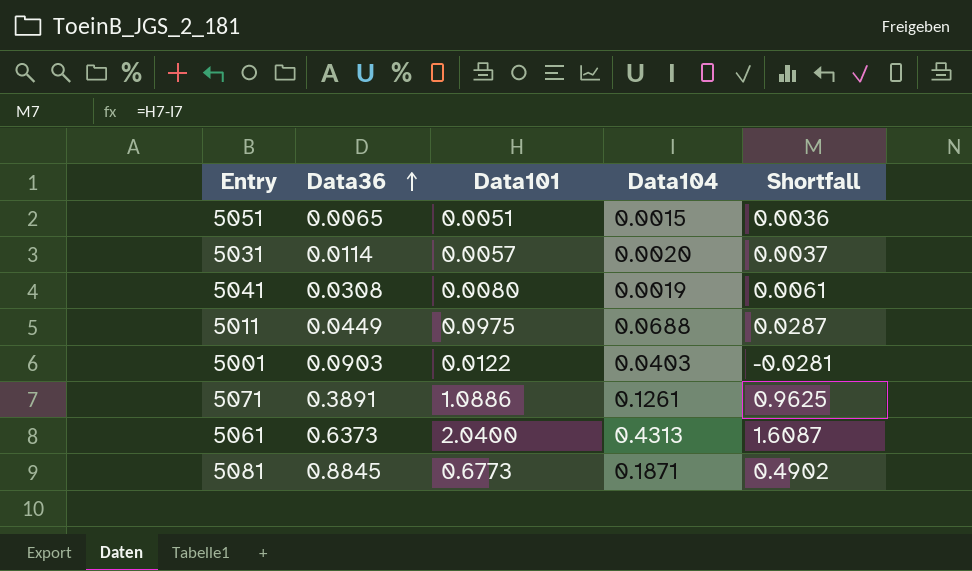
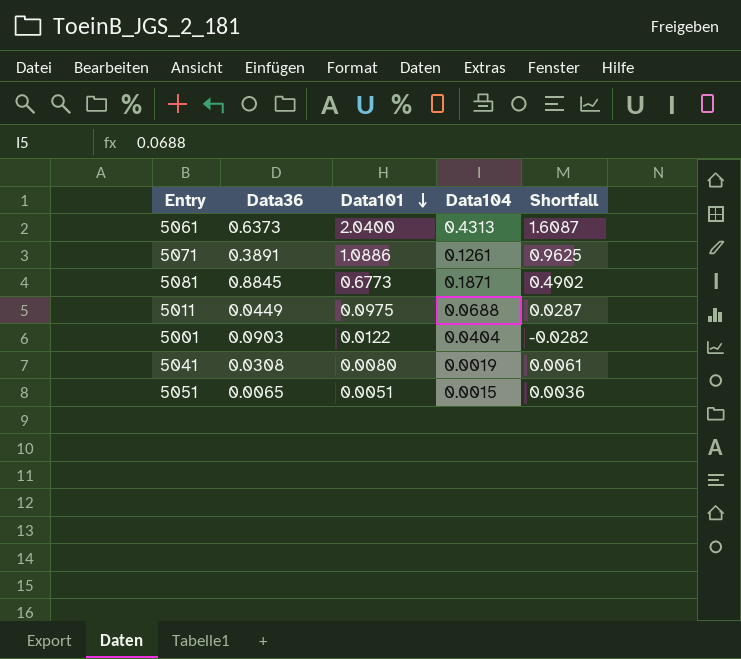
row order: Data36 ascending -> Data101 descending
row 5031: 0.0114 | 0.0057 | 0.0020 | 0.0037 -> none
5001 | Data104: 0.0403 -> 0.0404
5001 | Shortfall: -0.0281 -> -0.0282

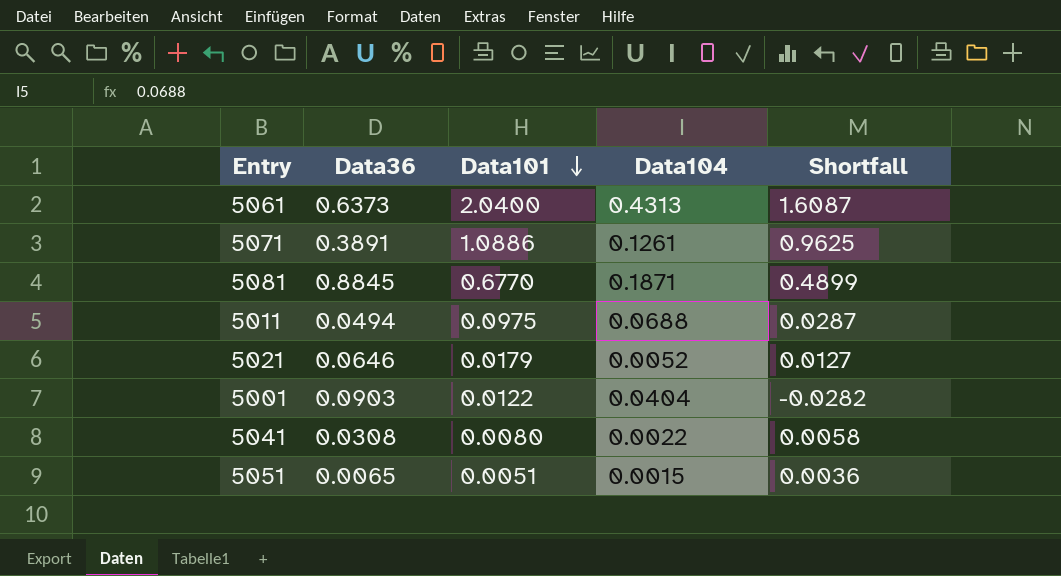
5081 | Data101: 0.6773 -> 0.6770
5081 | Shortfall: 0.4902 -> 0.4899
5011 | Data36: 0.0449 -> 0.0494
row 5021: none -> 0.0646 | 0.0179 | 0.0052 | 0.0127
5041 | Data104: 0.0019 -> 0.0022
5041 | Shortfall: 0.0061 -> 0.0058

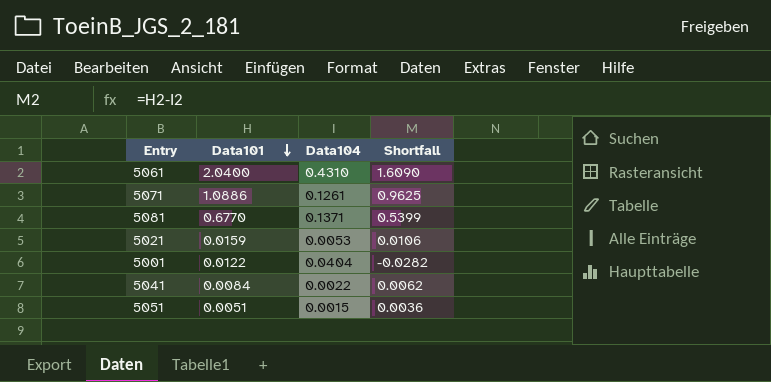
column Data36 | position: 2 -> none
row 5011: 0.0494 | 0.0975 | 0.0688 | 0.0287 -> none
5061 | Data104: 0.4313 -> 0.4310
5061 | Shortfall: 1.6087 -> 1.6090
5081 | Data104: 0.1871 -> 0.1371
5081 | Shortfall: 0.4899 -> 0.5399
5021 | Data101: 0.0179 -> 0.0159
5021 | Data104: 0.0052 -> 0.0053
5021 | Shortfall: 0.0127 -> 0.0106
5041 | Data101: 0.0080 -> 0.0084
5041 | Shortfall: 0.0058 -> 0.0062

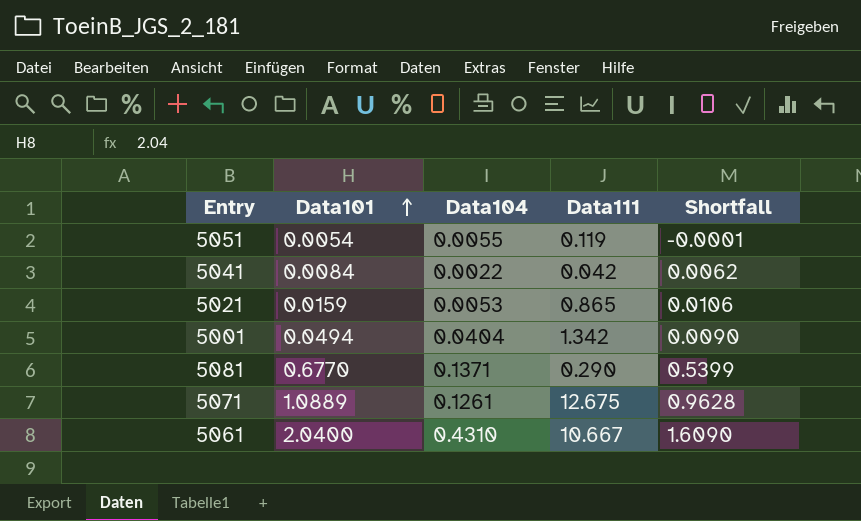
row order: Data101 descending -> Data101 ascending
column Data111 | position: none -> 4
5051 | Data101: 0.0051 -> 0.0054
5051 | Data104: 0.0015 -> 0.0055
5051 | Shortfall: 0.0036 -> -0.0001
5001 | Data101: 0.0122 -> 0.0494
5001 | Shortfall: -0.0282 -> 0.0090
5071 | Data101: 1.0886 -> 1.0889
5071 | Shortfall: 0.9625 -> 0.9628

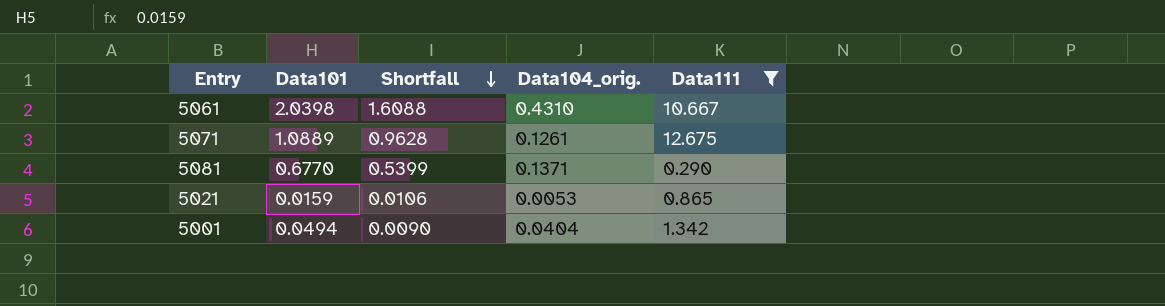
filter: none -> Data111 >= 0.290
row order: Data101 ascending -> Shortfall descending
column Shortfall | position: 5 -> 3
column name: Data104 -> Data104_orig.
5061 | Data101: 2.0400 -> 2.0398
5061 | Shortfall: 1.6090 -> 1.6088

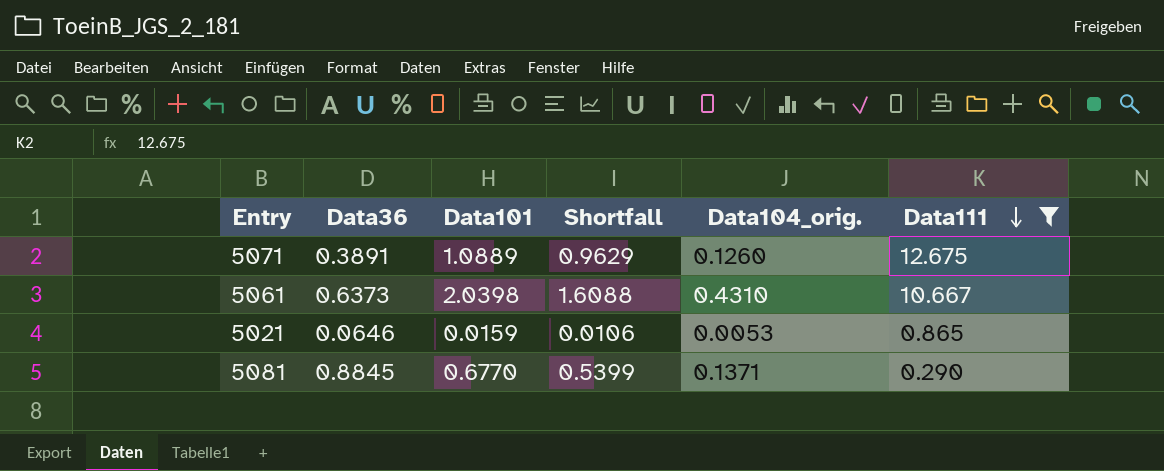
row order: Shortfall descending -> Data111 descending
column Data36 | position: none -> 2
row 5001: 0.0494 | 0.0090 | 0.0404 | 1.342 -> none
5071 | Shortfall: 0.9628 -> 0.9629
5071 | Data104_orig.: 0.1261 -> 0.1260

